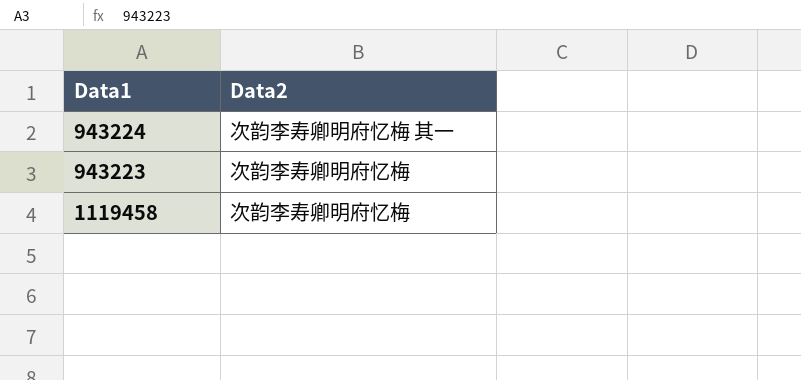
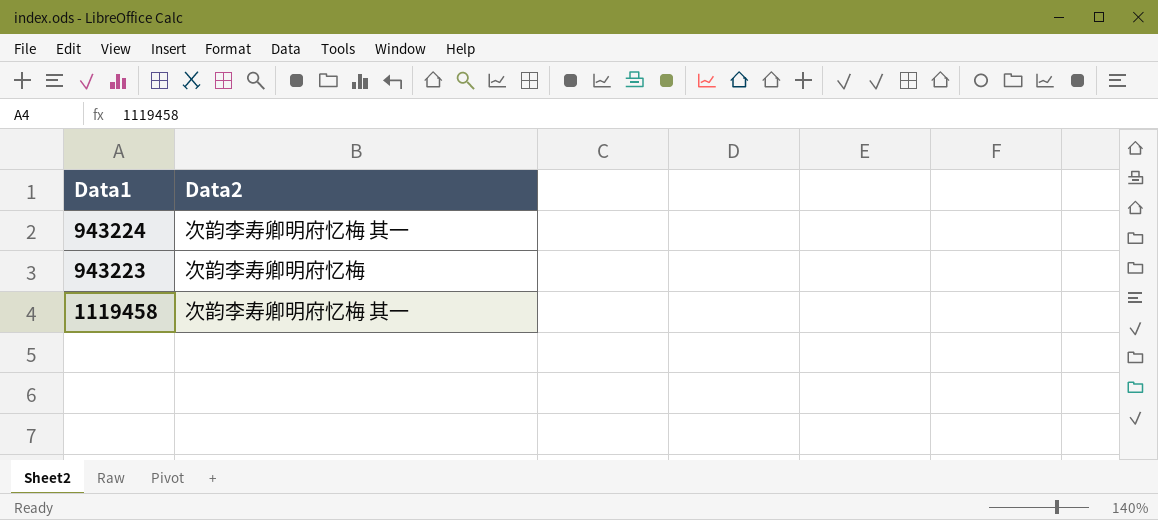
1119458 | Data2: 次韵李寿卿明府忆梅 -> 次韵李寿卿明府忆梅 其一

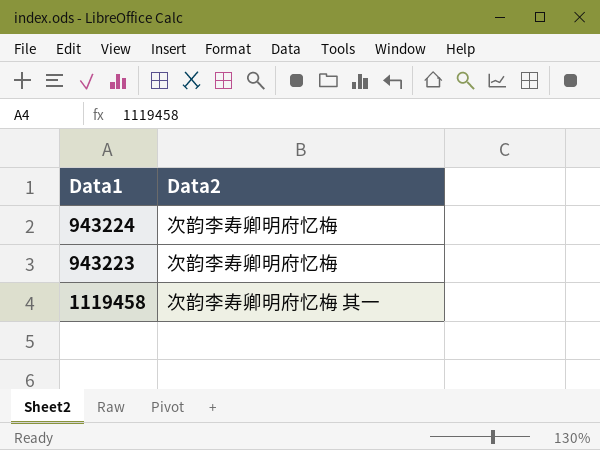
943224 | Data2: 次韵李寿卿明府忆梅 其一 -> 次韵李寿卿明府忆梅

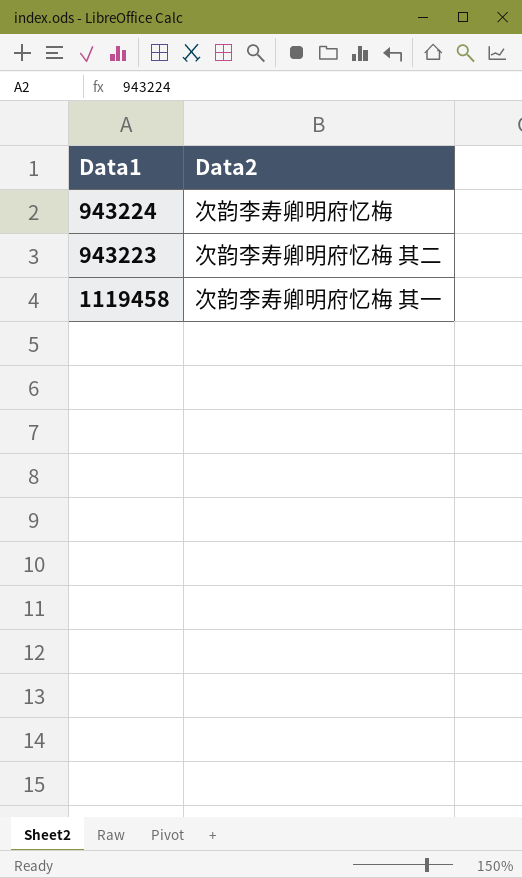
943223 | Data2: 次韵李寿卿明府忆梅 -> 次韵李寿卿明府忆梅 其二

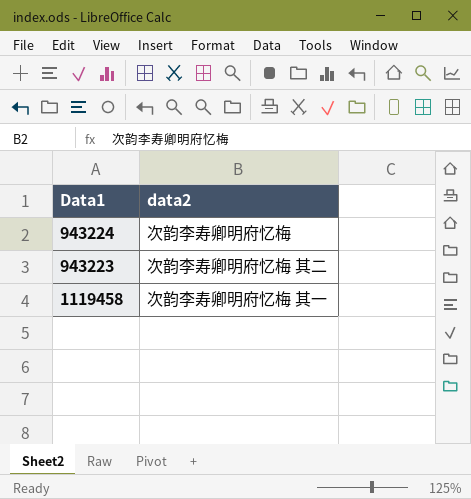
column name: Data2 -> data2

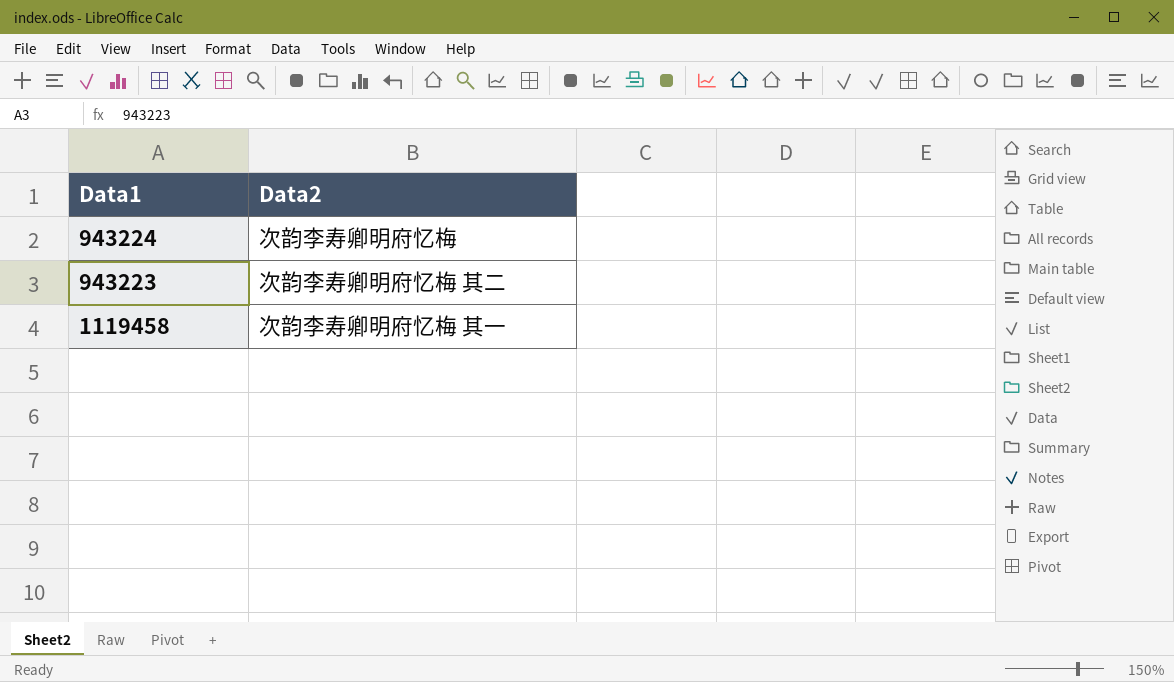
column name: data2 -> Data2

